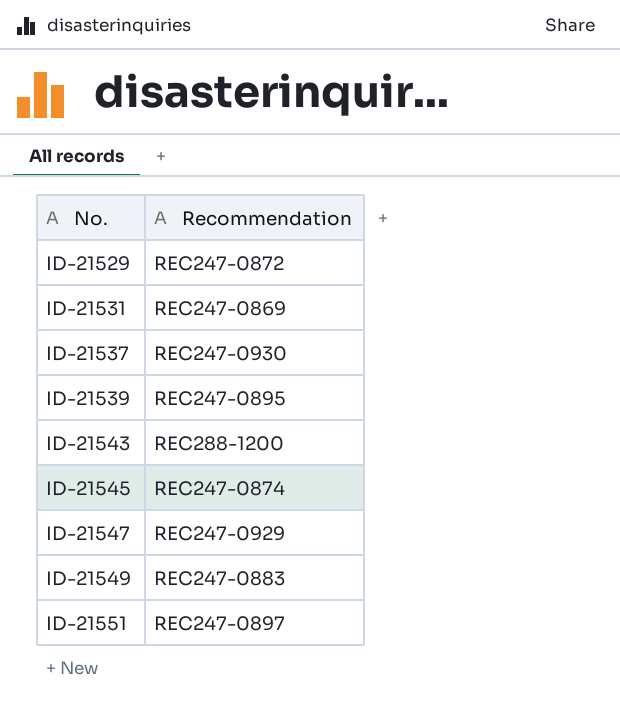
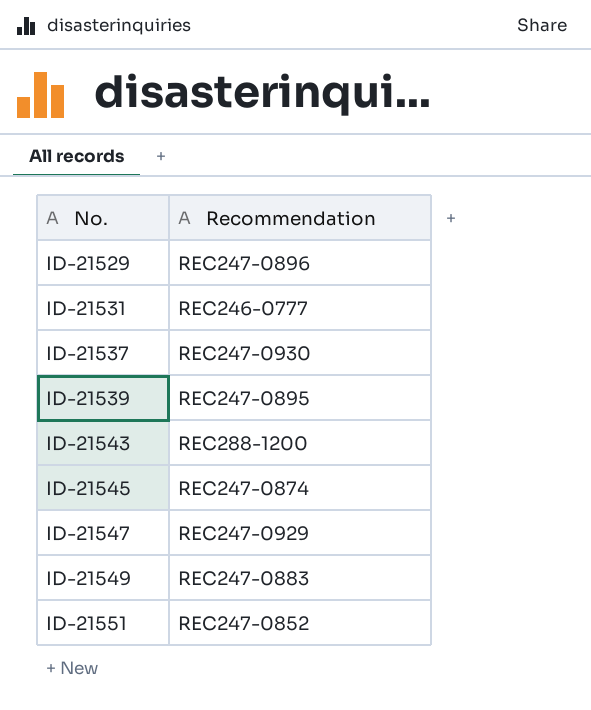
ID-21529 | Recommendation: REC247-0872 -> REC247-0896
ID-21531 | Recommendation: REC247-0869 -> REC246-0777
ID-21551 | Recommendation: REC247-0897 -> REC247-0852

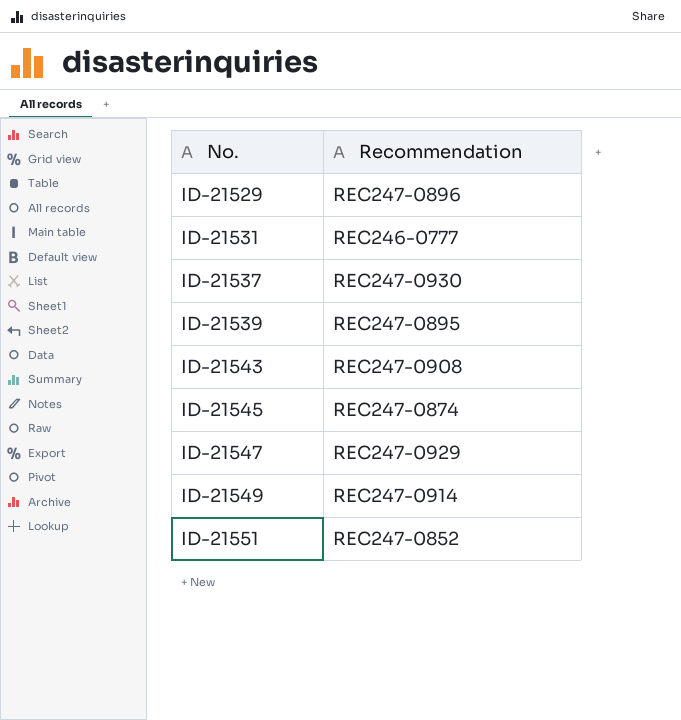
ID-21543 | Recommendation: REC288-1200 -> REC247-0908
ID-21549 | Recommendation: REC247-0883 -> REC247-0914

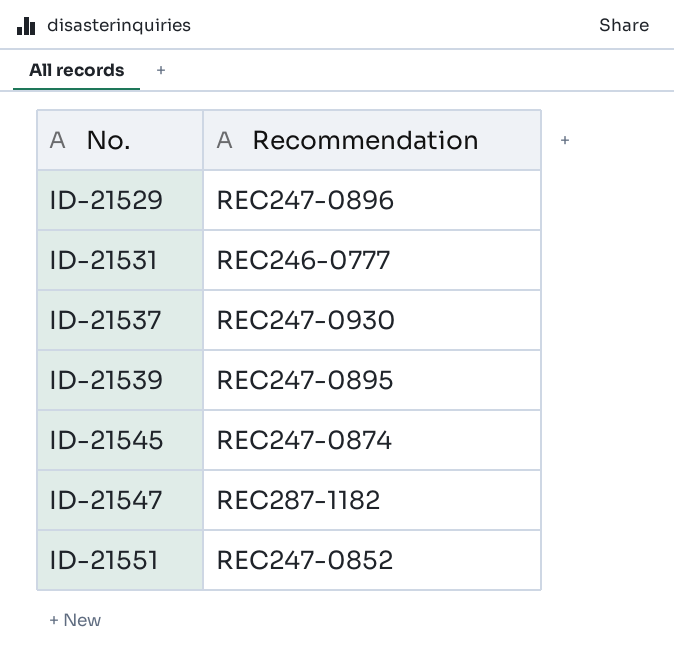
row ID-21543: REC247-0908 -> none
row ID-21549: REC247-0914 -> none
ID-21547 | Recommendation: REC247-0929 -> REC287-1182

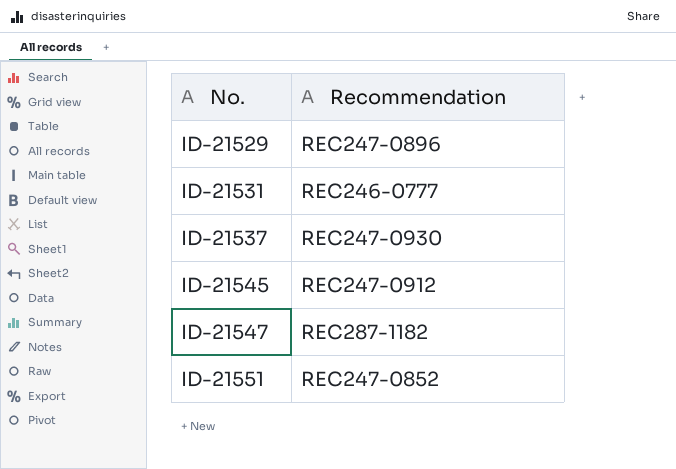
row ID-21539: REC247-0895 -> none
ID-21545 | Recommendation: REC247-0874 -> REC247-0912

